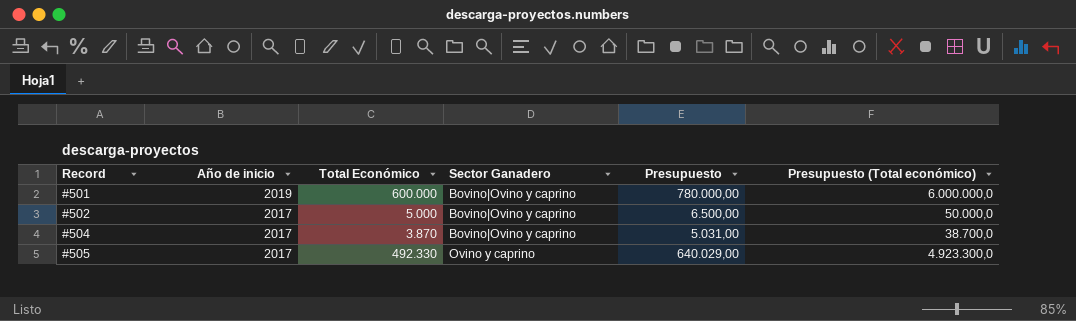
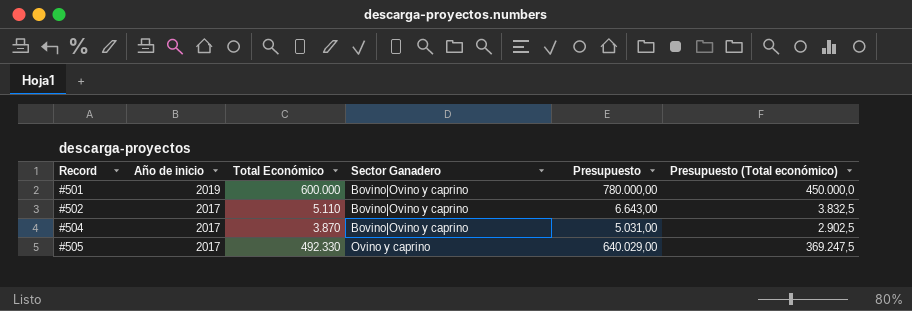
column Presupuesto (Total económico) | formula: [Total Económico] * 10 -> [Total Económico] * 0,75
#502 | Total Económico: 5.000 -> 5.110
#502 | Presupuesto: 6.500,00 -> 6.643,00

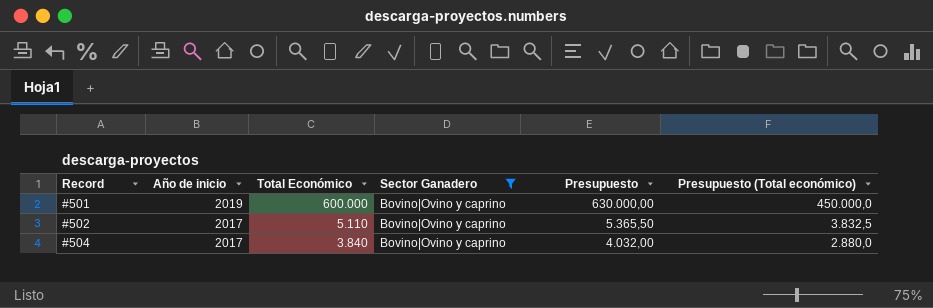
filter: none -> Sector Ganadero = Bovino|Ovino y caprino
column Presupuesto | formula: [Total Económico] * 1,3 -> [Total Económico] * 1,05
#504 | Total Económico: 3.870 -> 3.840
#504 | Presupuesto (Total económico): 2.902,5 -> 2.880,0

